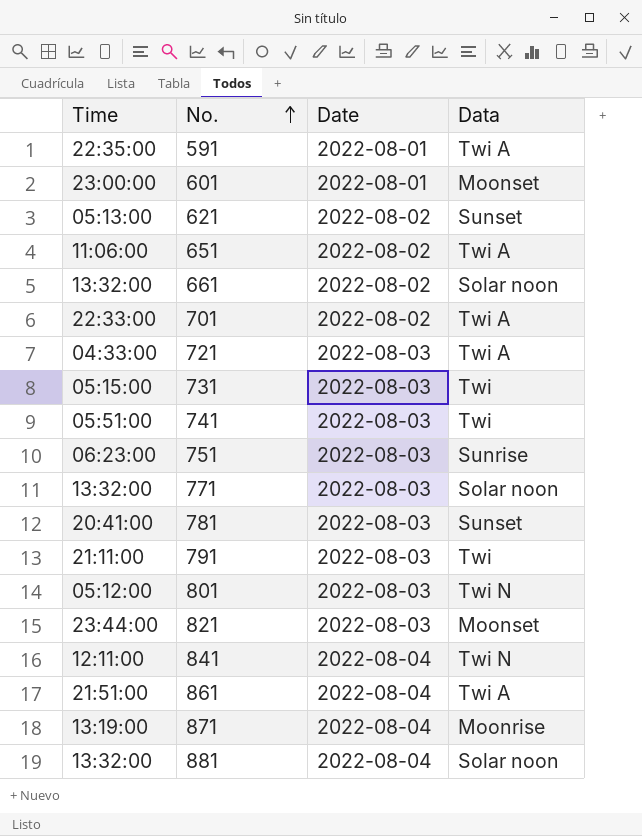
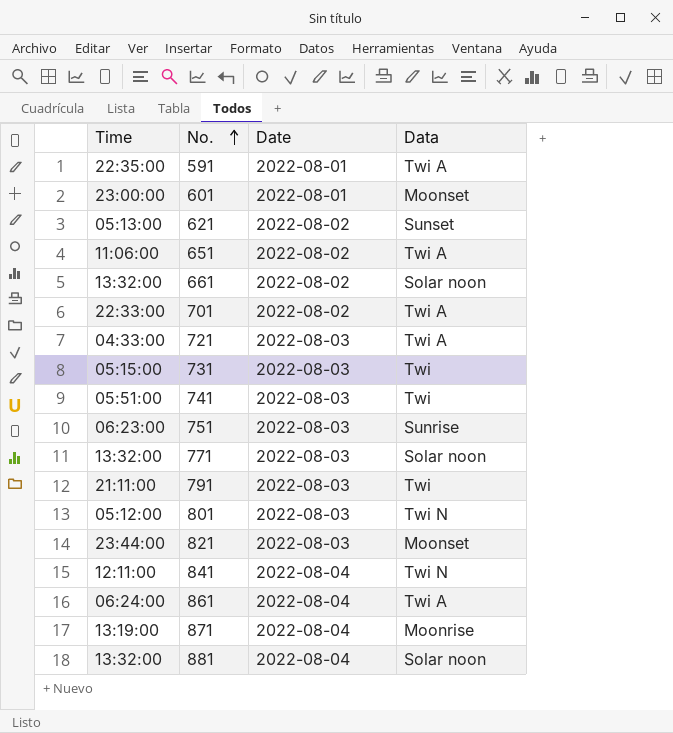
row 781: 20:41:00 | 2022-08-03 | Sunset -> none
861 | Time: 21:51:00 -> 06:24:00

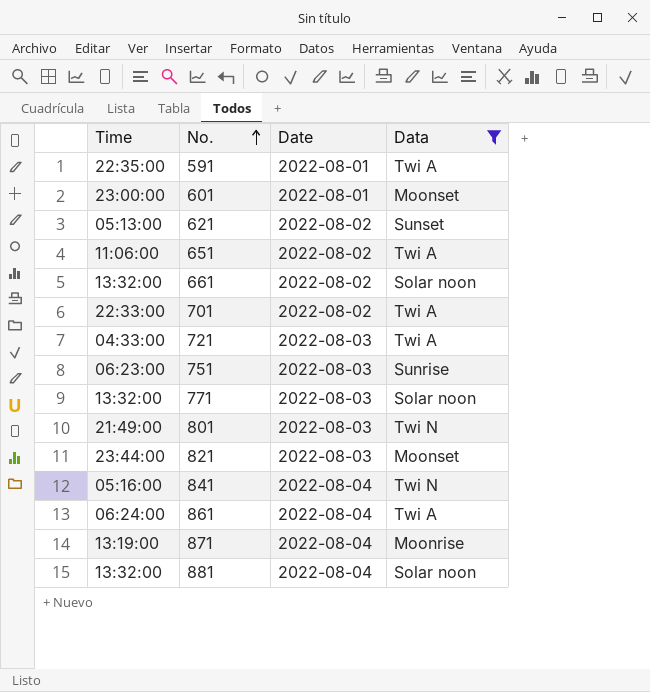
filter: none -> Data != Twi
801 | Time: 05:12:00 -> 21:49:00
841 | Time: 12:11:00 -> 05:16:00

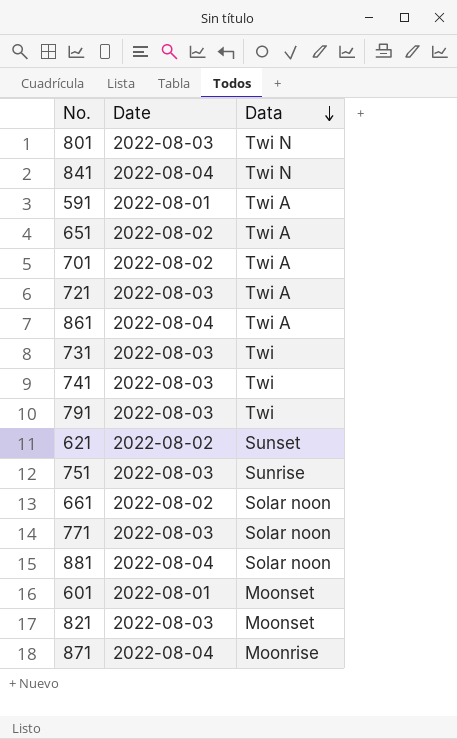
filter: Data != Twi -> none
row order: No. ascending -> Data descending
column Time | position: 1 -> none

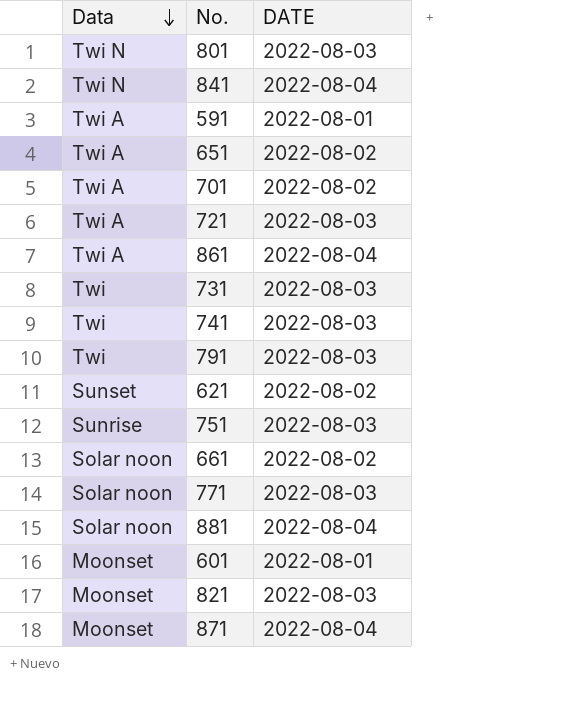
column Data | position: 3 -> 1
column name: Date -> DATE
871 | Data: Moonrise -> Moonset

